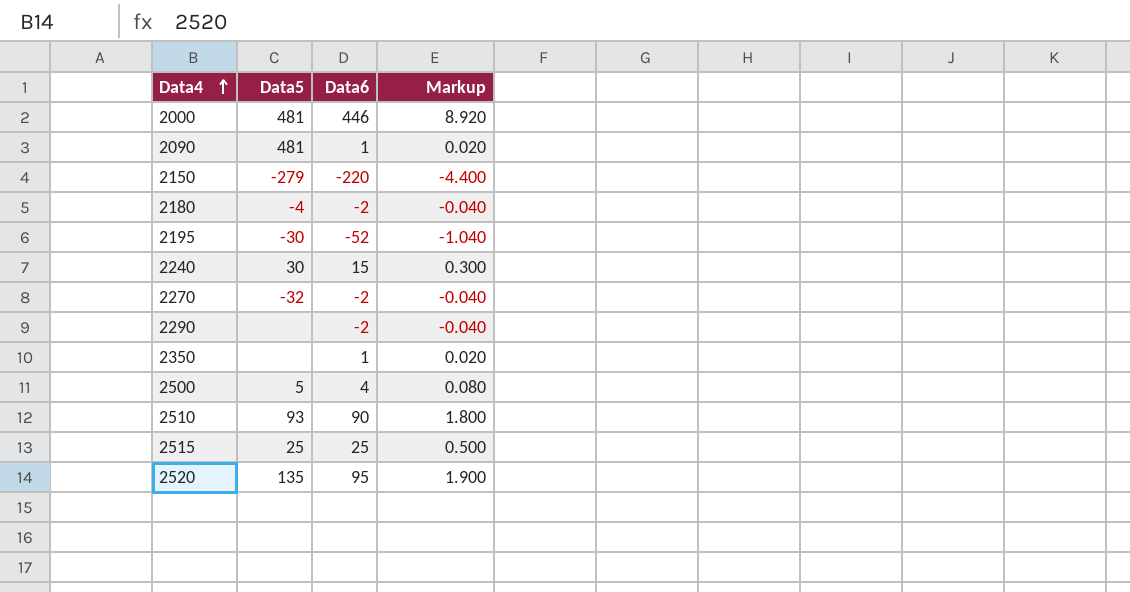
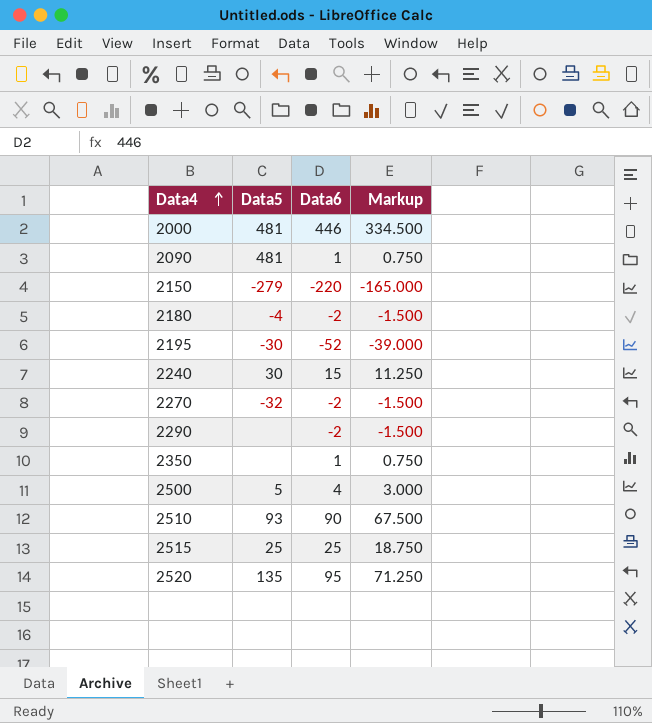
column Markup | formula: [Data6] * 0.02 -> [Data6] * 0.75

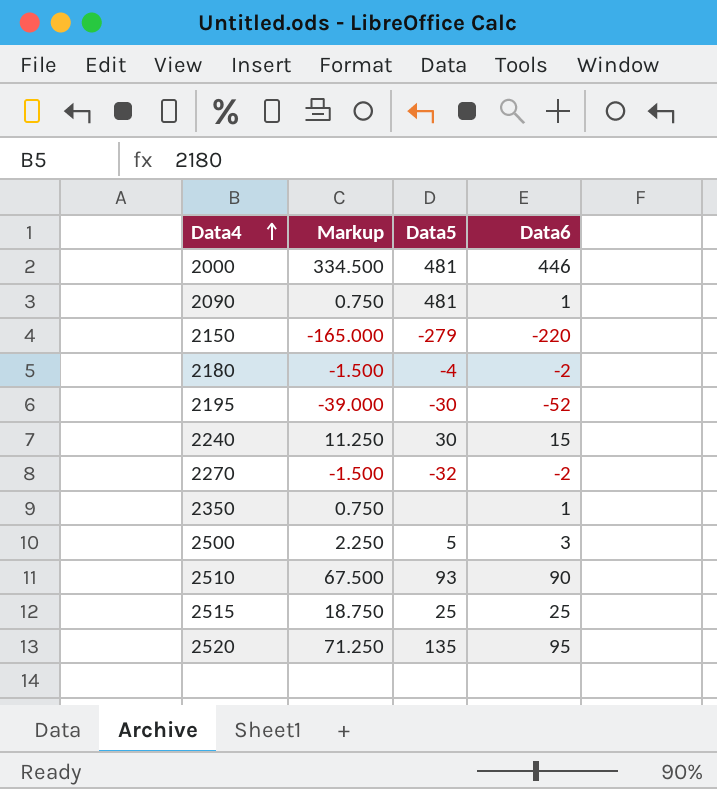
column Markup | position: 4 -> 2
row 2290: none | -2 | -1.500 -> none
2500 | Markup: 3.000 -> 2.250
2500 | Data6: 4 -> 3

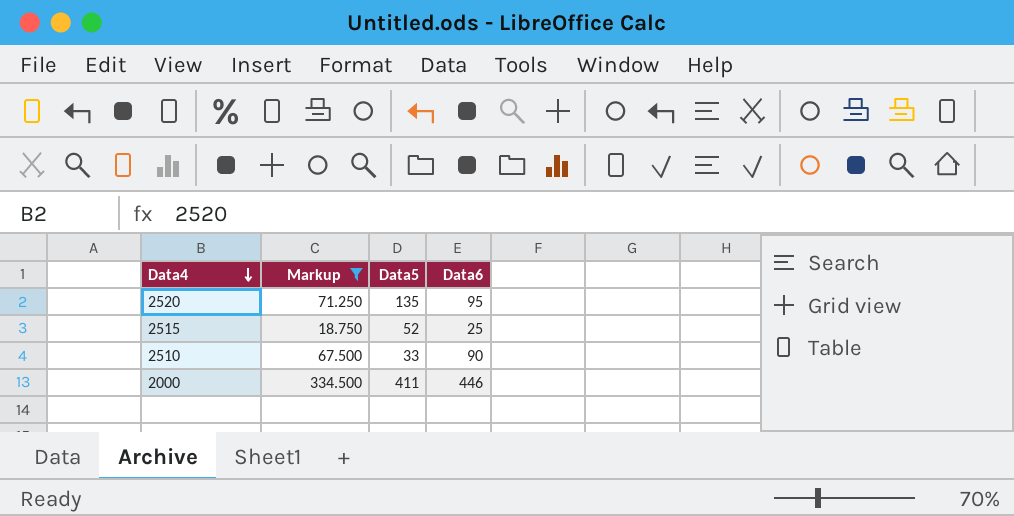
filter: none -> Markup >= 18.750
row order: Data4 ascending -> Data4 descending
2515 | Data5: 25 -> 52
2510 | Data5: 93 -> 33
2000 | Data5: 481 -> 411

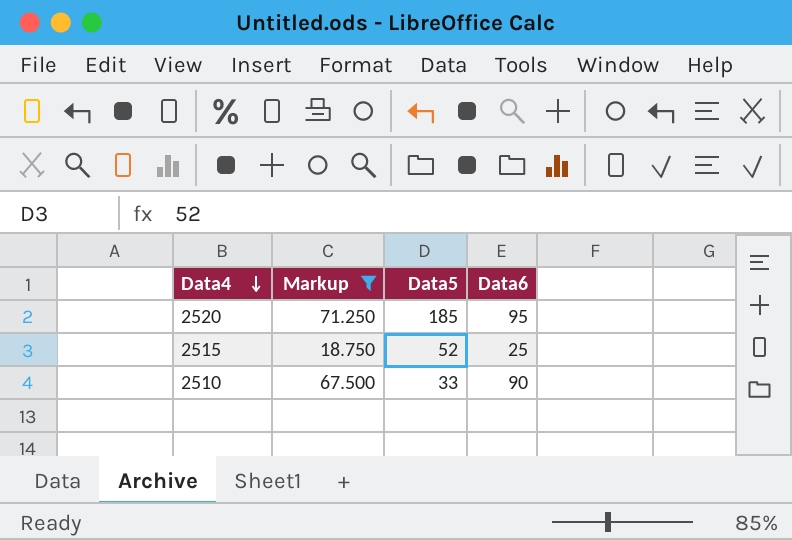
row 2000: 334.500 | 411 | 446 -> none
2520 | Data5: 135 -> 185

